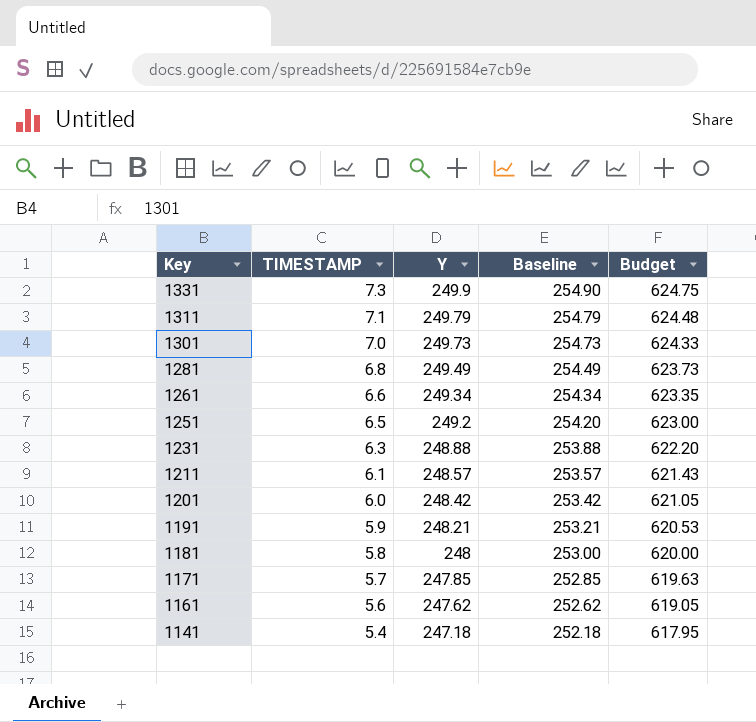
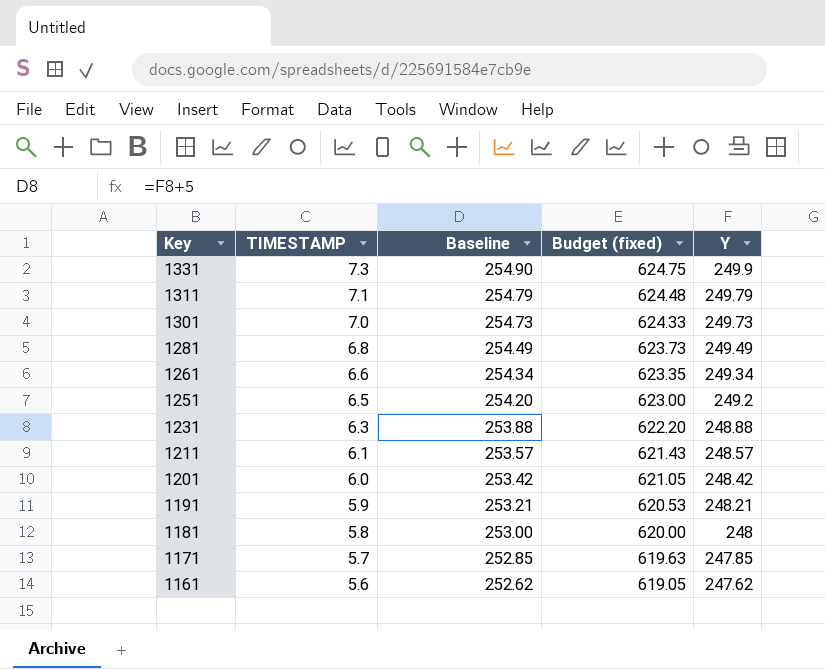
column name: Budget -> Budget (fixed)
column Y | position: 3 -> 5
row 1141: 5.4 | 247.18 | 252.18 | 617.95 -> none

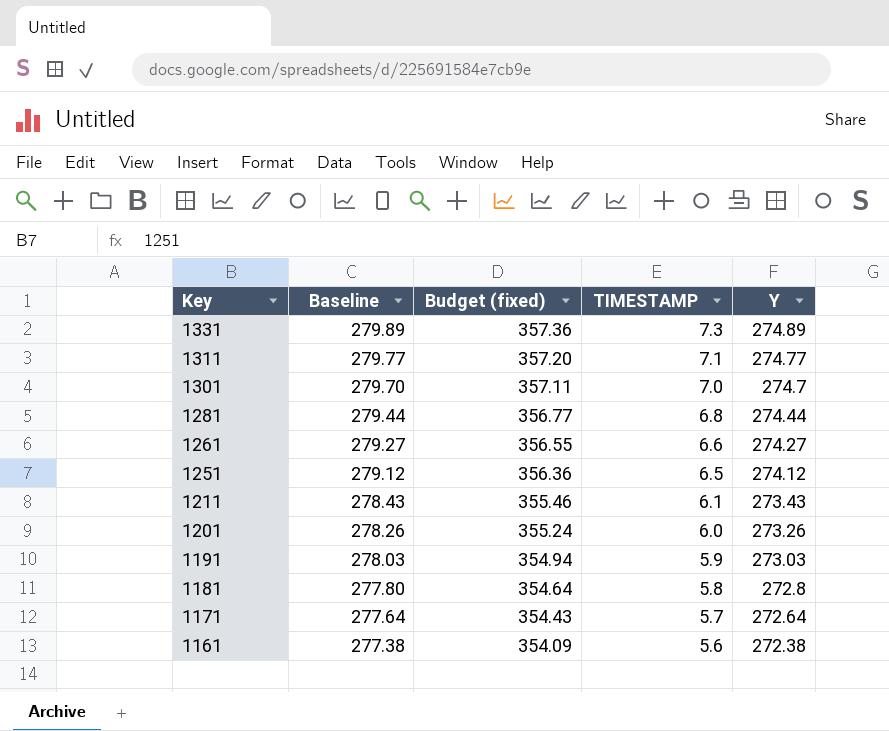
column Budget (fixed) | formula: [Y] * 2.5 -> [Y] * 1.3
column TIMESTAMP | position: 2 -> 4
row 1231: 6.3 | 253.88 | 622.20 | 248.88 -> none
1331 | Baseline: 254.90 -> 279.89
1331 | Y: 249.9 -> 274.89
1311 | Baseline: 254.79 -> 279.77
1311 | Y: 249.79 -> 274.77
1301 | Baseline: 254.73 -> 279.70
1301 | Y: 249.73 -> 274.7
1281 | Baseline: 254.49 -> 279.44
1281 | Y: 249.49 -> 274.44
1261 | Baseline: 254.34 -> 279.27
1261 | Y: 249.34 -> 274.27
1251 | Baseline: 254.20 -> 279.12
1251 | Y: 249.2 -> 274.12
1211 | Baseline: 253.57 -> 278.43
1211 | Y: 248.57 -> 273.43
1201 | Baseline: 253.42 -> 278.26
1201 | Y: 248.42 -> 273.26
1191 | Baseline: 253.21 -> 278.03
1191 | Y: 248.21 -> 273.03
1181 | Baseline: 253.00 -> 277.80
1181 | Y: 248 -> 272.8
1171 | Baseline: 252.85 -> 277.64
1171 | Y: 247.85 -> 272.64
1161 | Baseline: 252.62 -> 277.38
1161 | Y: 247.62 -> 272.38

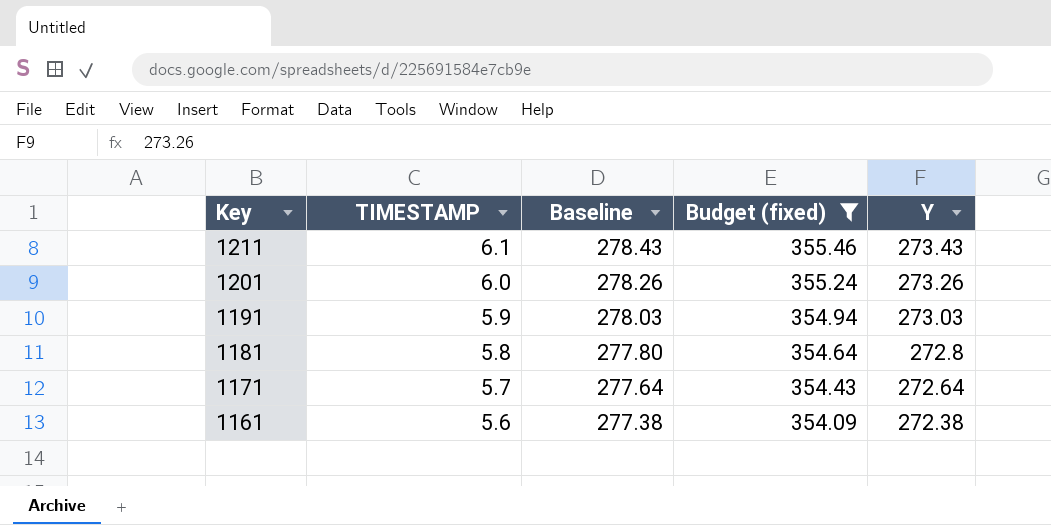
filter: none -> Budget (fixed) <= 355.46
column TIMESTAMP | position: 4 -> 2

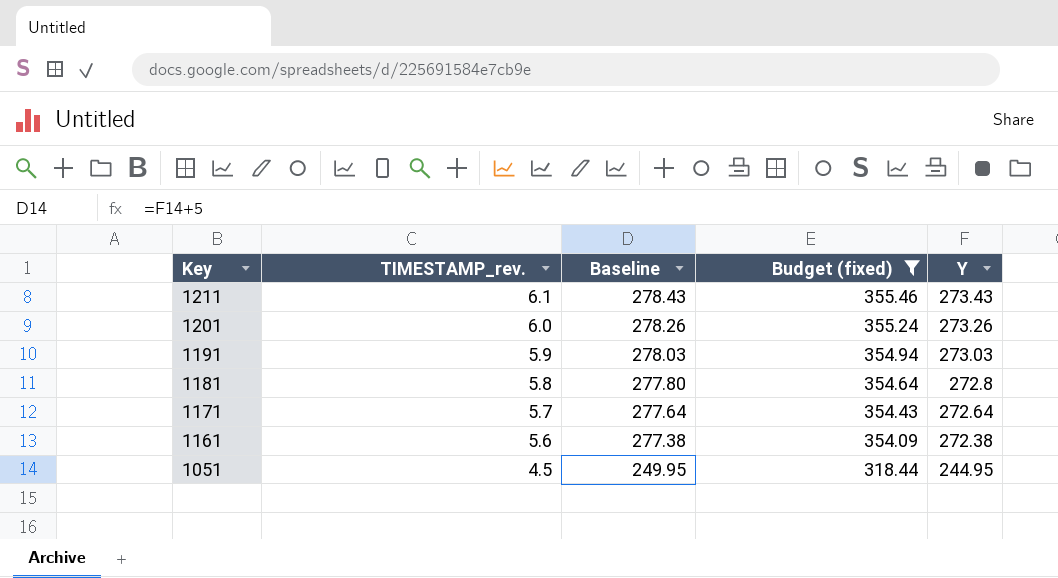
column name: TIMESTAMP -> TIMESTAMP_rev.
row 1051: none -> 4.5 | 249.95 | 318.44 | 244.95

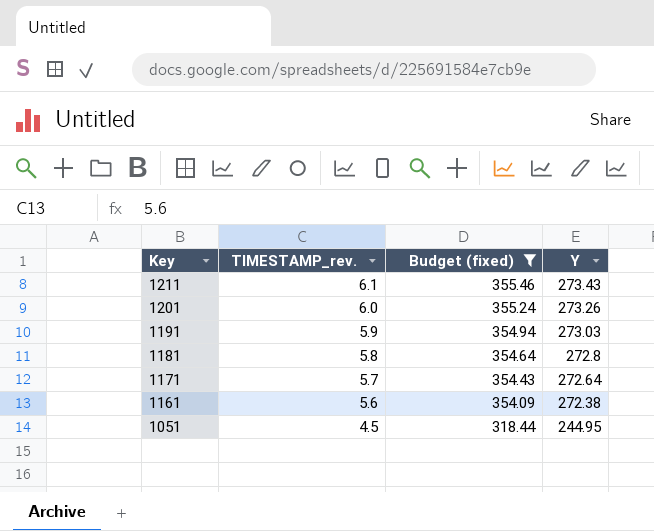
column Baseline | formula: [Y] + 5 -> none

